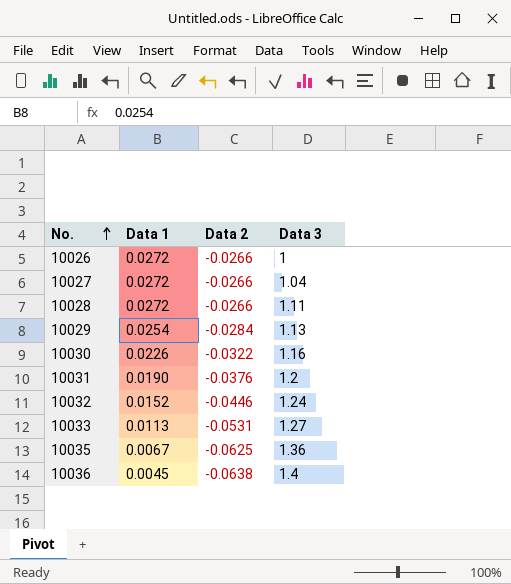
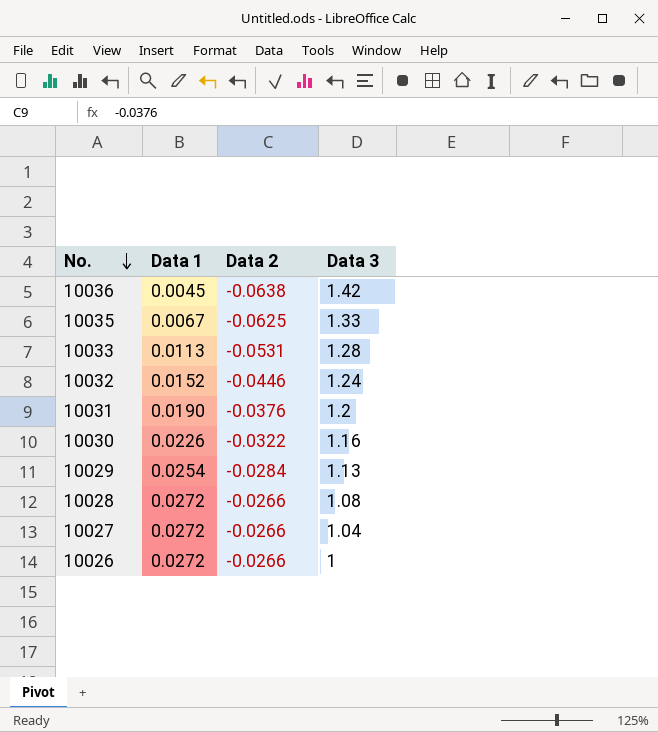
row order: No. ascending -> No. descending
10036 | Data 3: 1.4 -> 1.42
10035 | Data 3: 1.36 -> 1.33
10033 | Data 3: 1.27 -> 1.28
10028 | Data 3: 1.11 -> 1.08

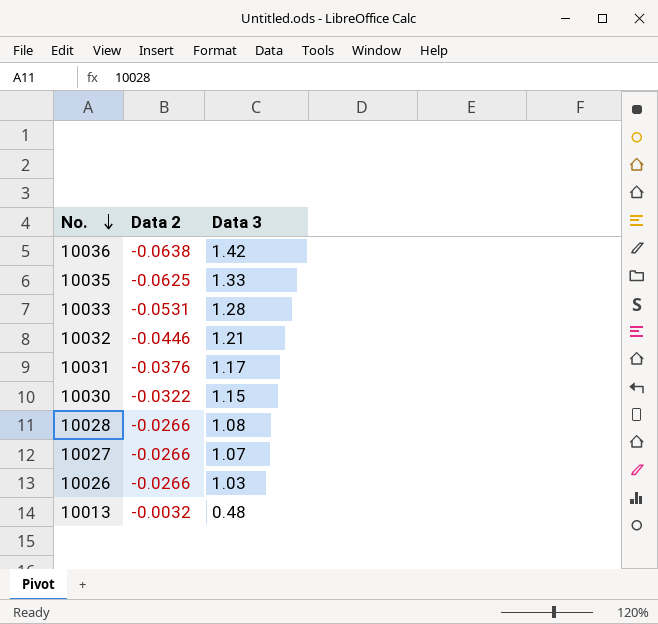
column Data 1 | position: 2 -> none
row 10029: 0.0254 | -0.0284 | 1.13 -> none
10032 | Data 3: 1.24 -> 1.21
10031 | Data 3: 1.2 -> 1.17
10030 | Data 3: 1.16 -> 1.15
10027 | Data 3: 1.04 -> 1.07
10026 | Data 3: 1 -> 1.03
row 10013: none -> -0.0032 | 0.48

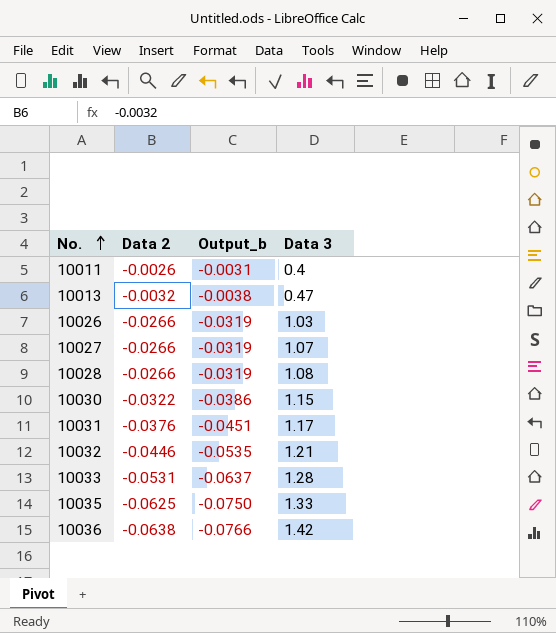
row order: No. descending -> No. ascending
column Output_b | formula: none -> [Data 2] * 1.2
row 10011: none -> -0.0026 | -0.0031 | 0.4
10013 | Data 3: 0.48 -> 0.47

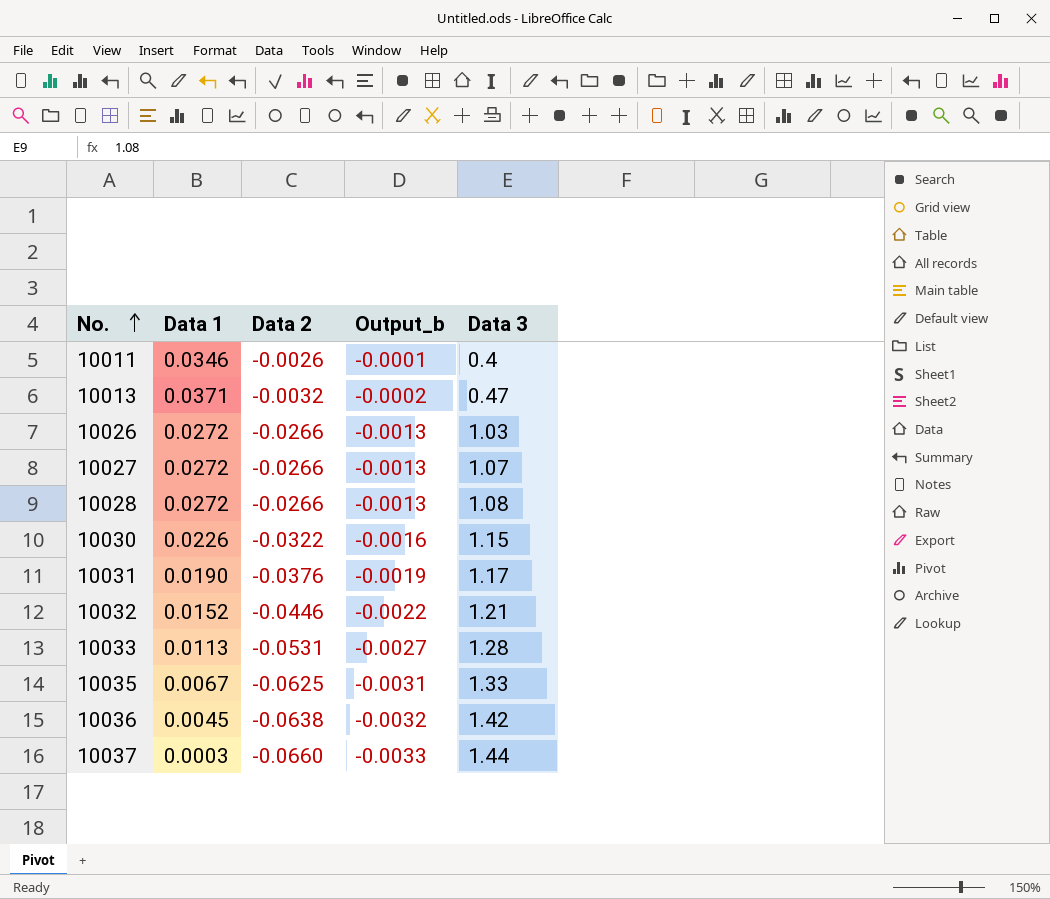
column Data 1 | position: none -> 2
column Output_b | formula: [Data 2] * 1.2 -> [Data 2] * 0.05
row 10037: none -> 0.0003 | -0.0660 | -0.0033 | 1.44

